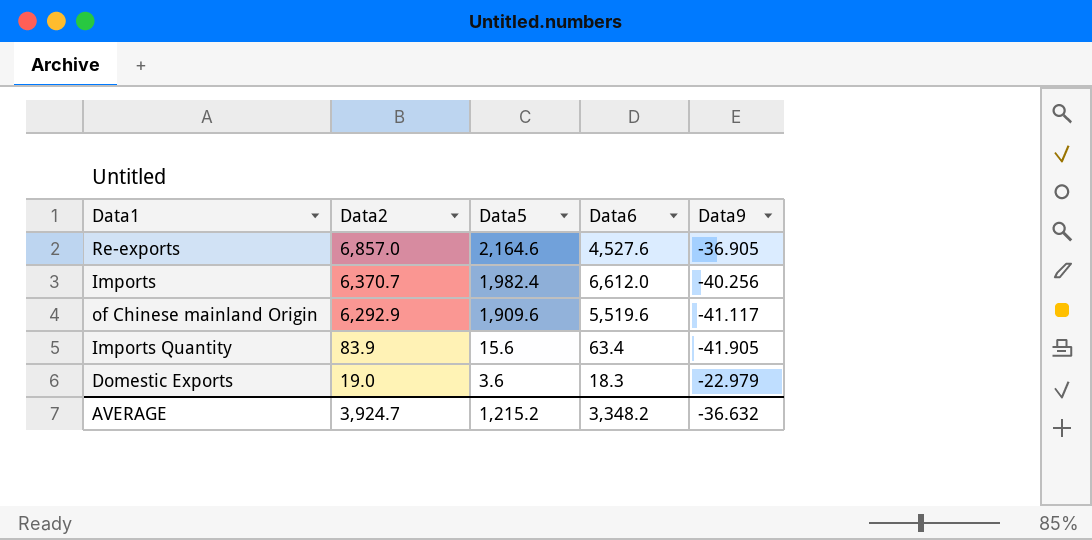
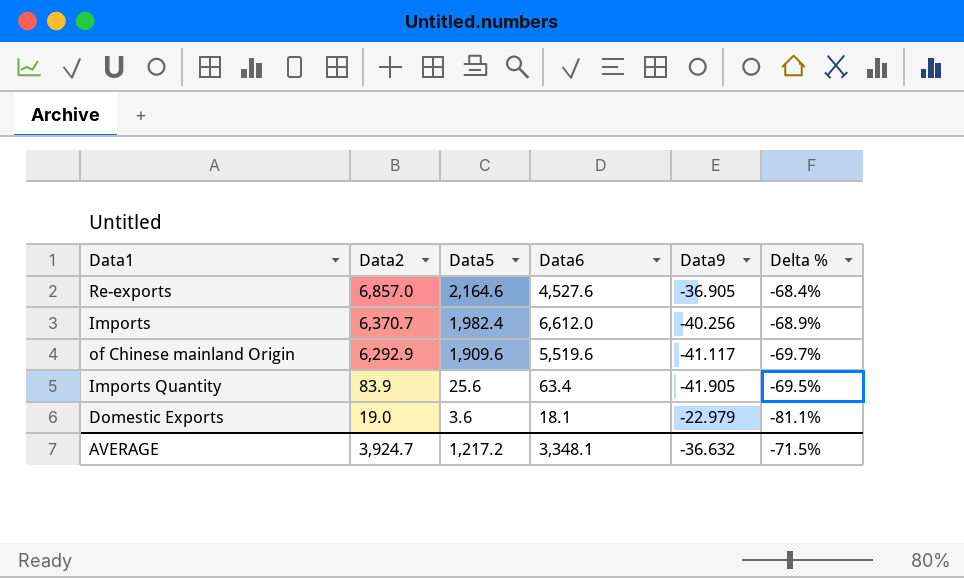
column Delta % | formula: none -> ([Data5] - [Data2]) / [Data2]
Imports Quantity | Data5: 15.6 -> 25.6
Domestic Exports | Data6: 18.3 -> 18.1
AVERAGE | Data5: 1,215.2 -> 1,217.2
AVERAGE | Data6: 3,348.2 -> 3,348.1

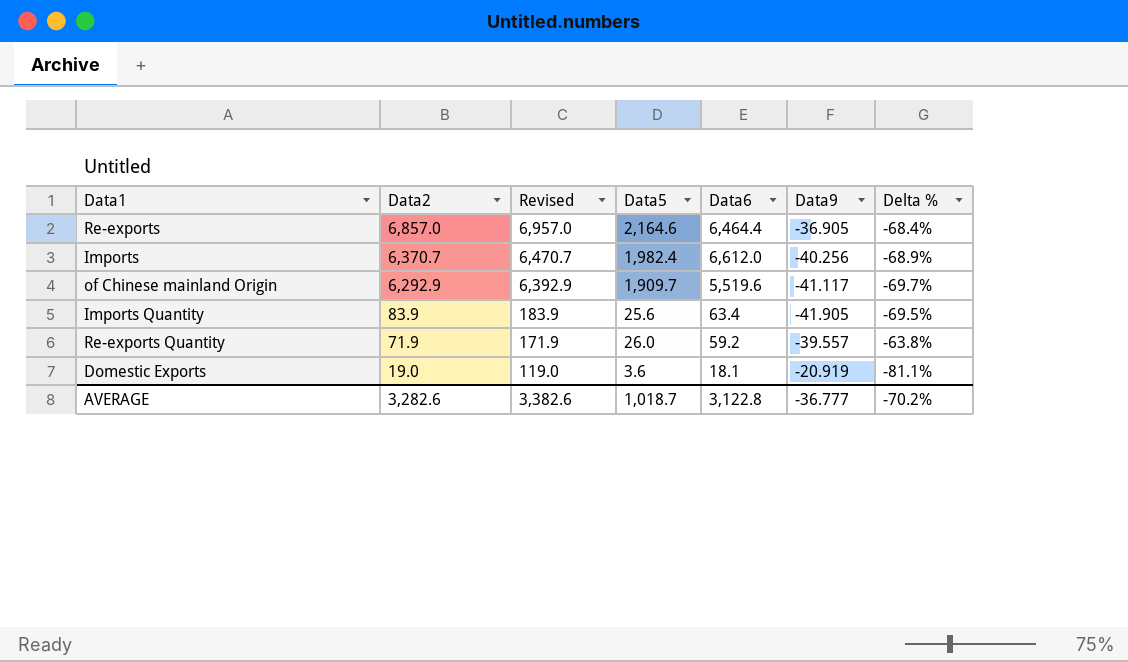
column Revised | formula: none -> [Data2] + 100
Re-exports | Data6: 4,527.6 -> 6,464.4
of Chinese mainland Origin | Data5: 1,909.6 -> 1,909.7
row Re-exports Quantity: none -> 71.9 | 171.9 | 26.0 | 59.2 | -39.557 | -63.8%
Domestic Exports | Data9: -22.979 -> -20.919
AVERAGE | Data2: 3,924.7 -> 3,282.6
AVERAGE | Data5: 1,217.2 -> 1,018.7
AVERAGE | Data6: 3,348.1 -> 3,122.8
AVERAGE | Data9: -36.632 -> -36.777
AVERAGE | Delta %: -71.5% -> -70.2%

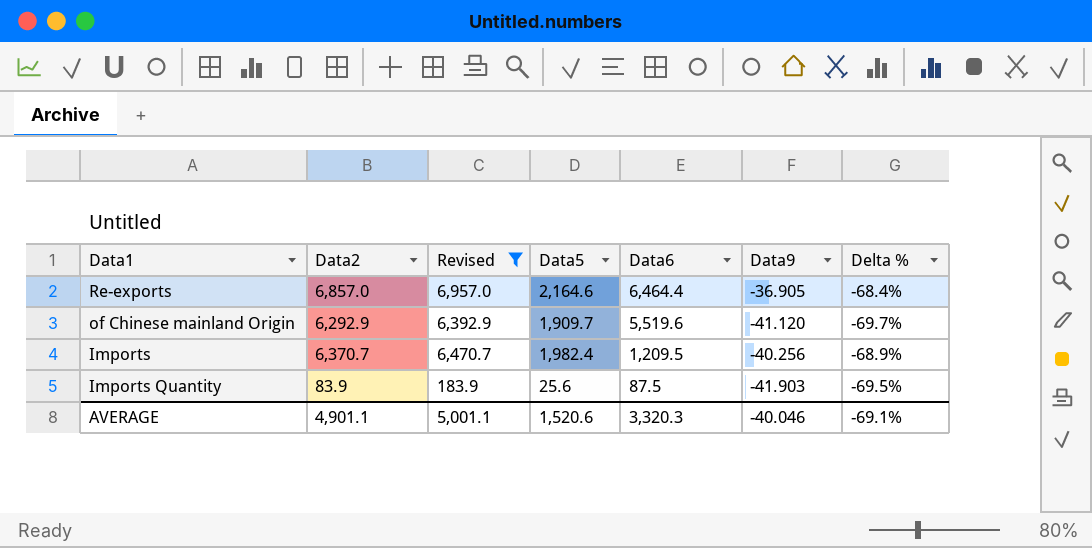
filter: none -> Revised >= 183.9
row order: Data2 descending -> Data6 descending
of Chinese mainland Origin | Data9: -41.117 -> -41.120
Imports | Data6: 6,612.0 -> 1,209.5
Imports Quantity | Data6: 63.4 -> 87.5
Imports Quantity | Data9: -41.905 -> -41.903
AVERAGE | Data2: 3,282.6 -> 4,901.1
AVERAGE | Revised: 3,382.6 -> 5,001.1
AVERAGE | Data5: 1,018.7 -> 1,520.6
AVERAGE | Data6: 3,122.8 -> 3,320.3
AVERAGE | Data9: -36.777 -> -40.046
AVERAGE | Delta %: -70.2% -> -69.1%

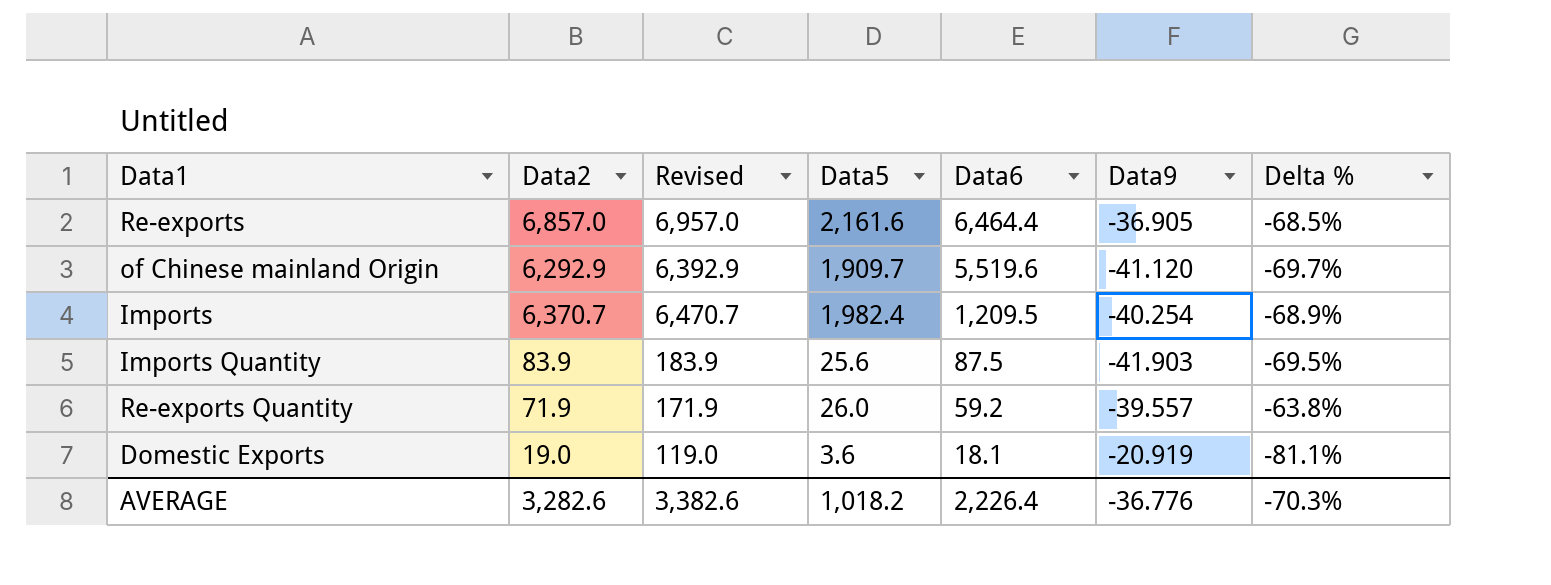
filter: Revised >= 183.9 -> none
Re-exports | Data5: 2,164.6 -> 2,161.6
Re-exports | Delta %: -68.4% -> -68.5%
Imports | Data9: -40.256 -> -40.254
AVERAGE | Data2: 4,901.1 -> 3,282.6
AVERAGE | Revised: 5,001.1 -> 3,382.6
AVERAGE | Data5: 1,520.6 -> 1,018.2
AVERAGE | Data6: 3,320.3 -> 2,226.4
AVERAGE | Data9: -40.046 -> -36.776
AVERAGE | Delta %: -69.1% -> -70.3%

